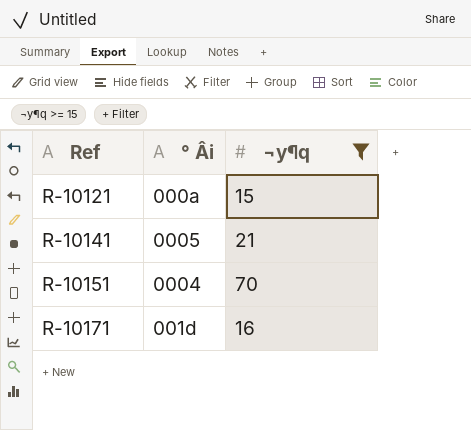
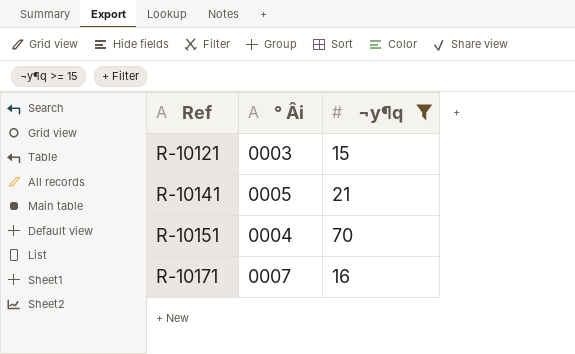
R-10121 | ° Âi: 000a -> 0003
R-10171 | ° Âi: 001d -> 0007

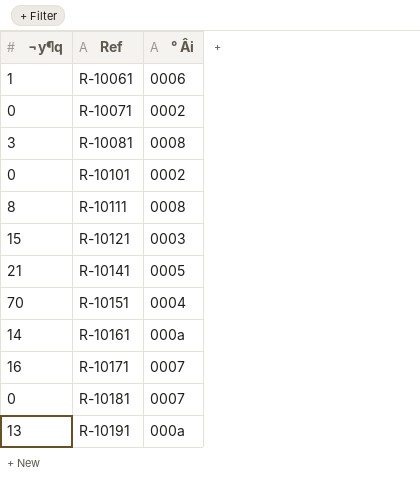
filter: ¬y¶q >= 15 -> none
column ¬y¶q | position: 3 -> 1

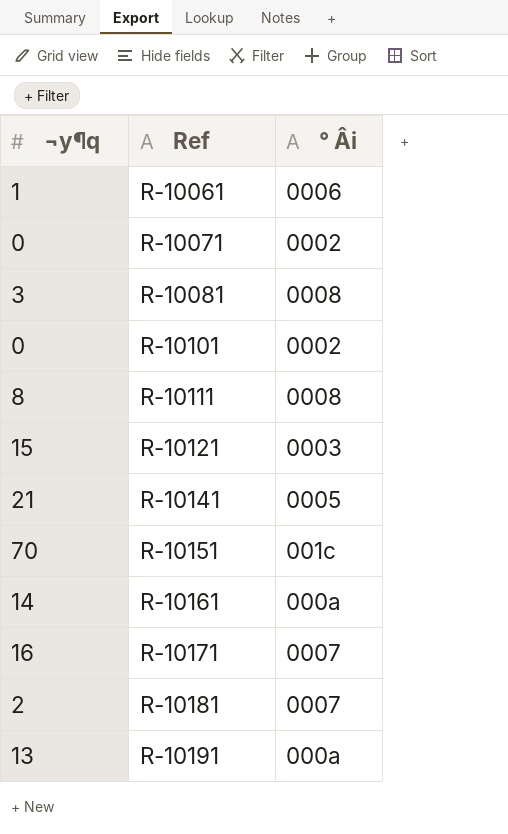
R-10151 | ° Âi: 0004 -> 001c
R-10181 | ¬y¶q: 0 -> 2

